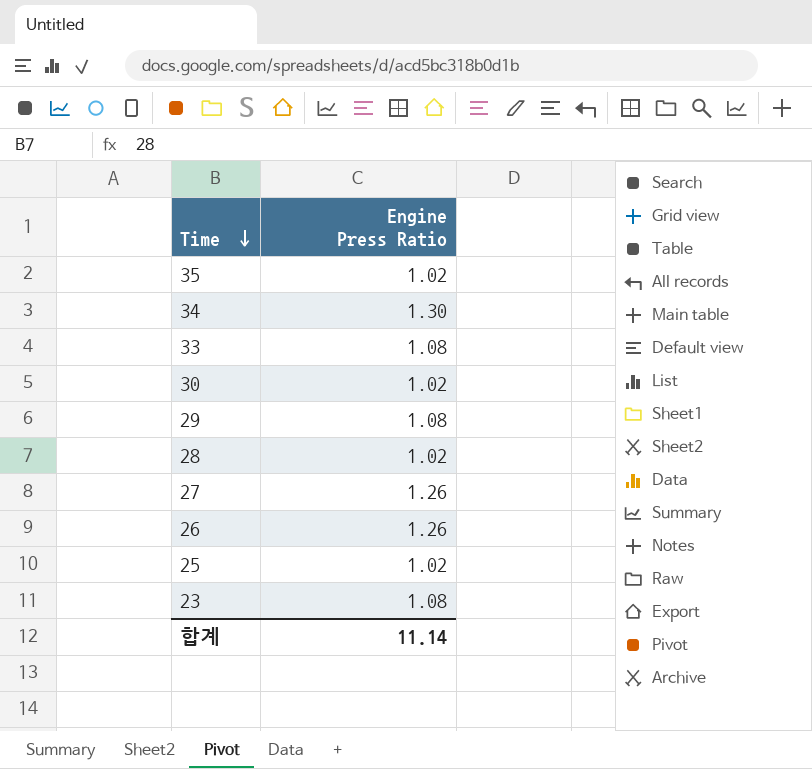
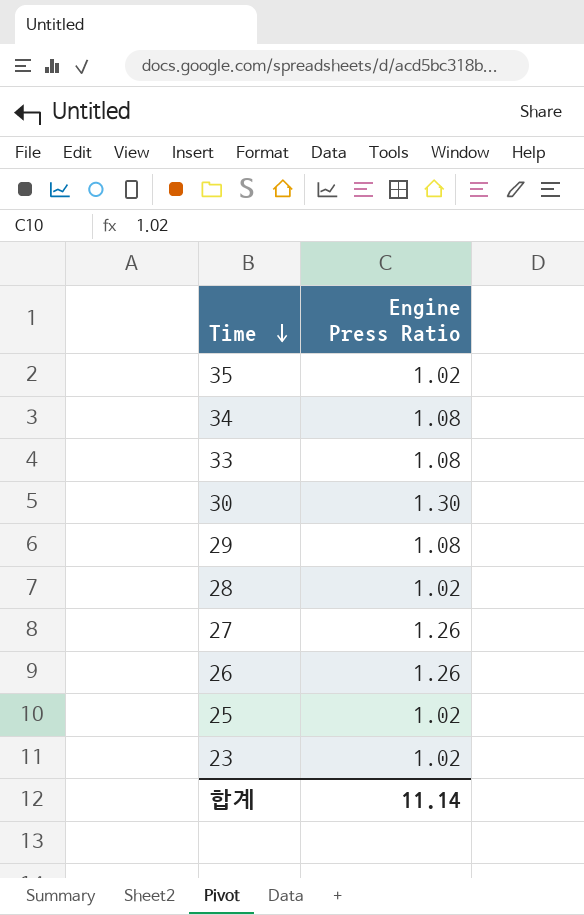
34 | Engine Press Ratio: 1.30 -> 1.08
30 | Engine Press Ratio: 1.02 -> 1.30
23 | Engine Press Ratio: 1.08 -> 1.02

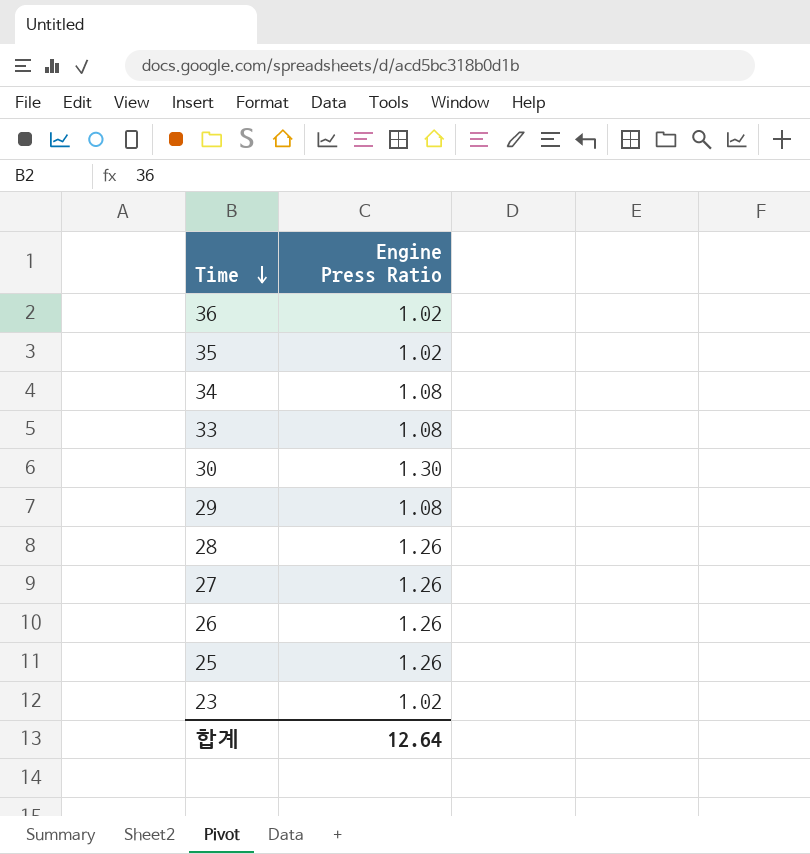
row 36: none -> 1.02
28 | Engine Press Ratio: 1.02 -> 1.26
25 | Engine Press Ratio: 1.02 -> 1.26
합계 | Engine Press Ratio: 11.14 -> 12.64

